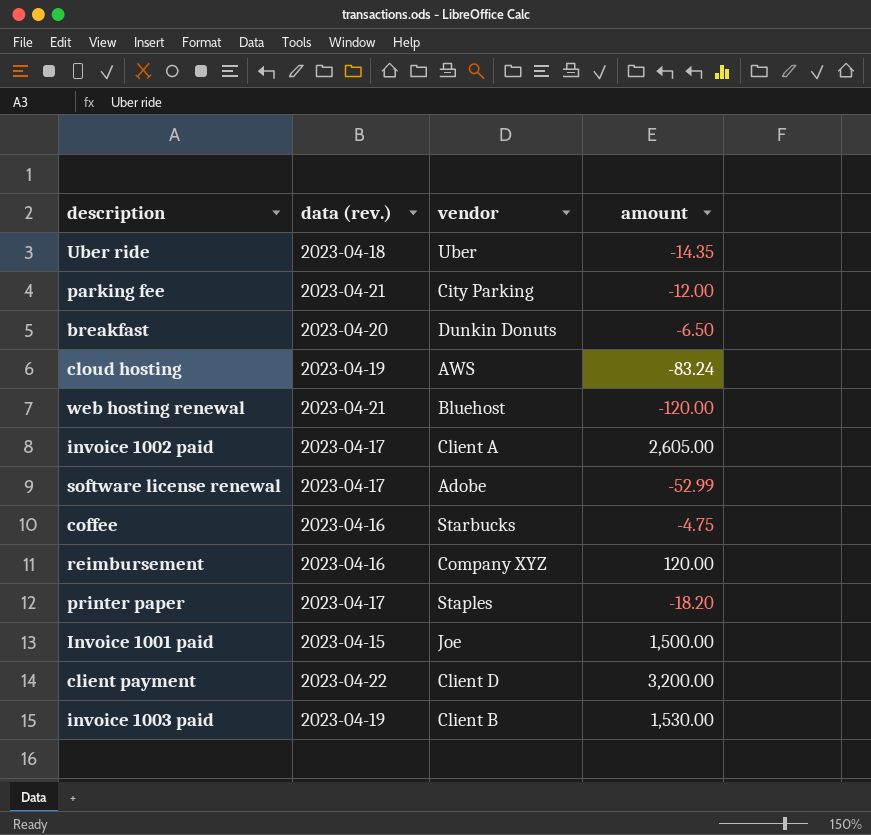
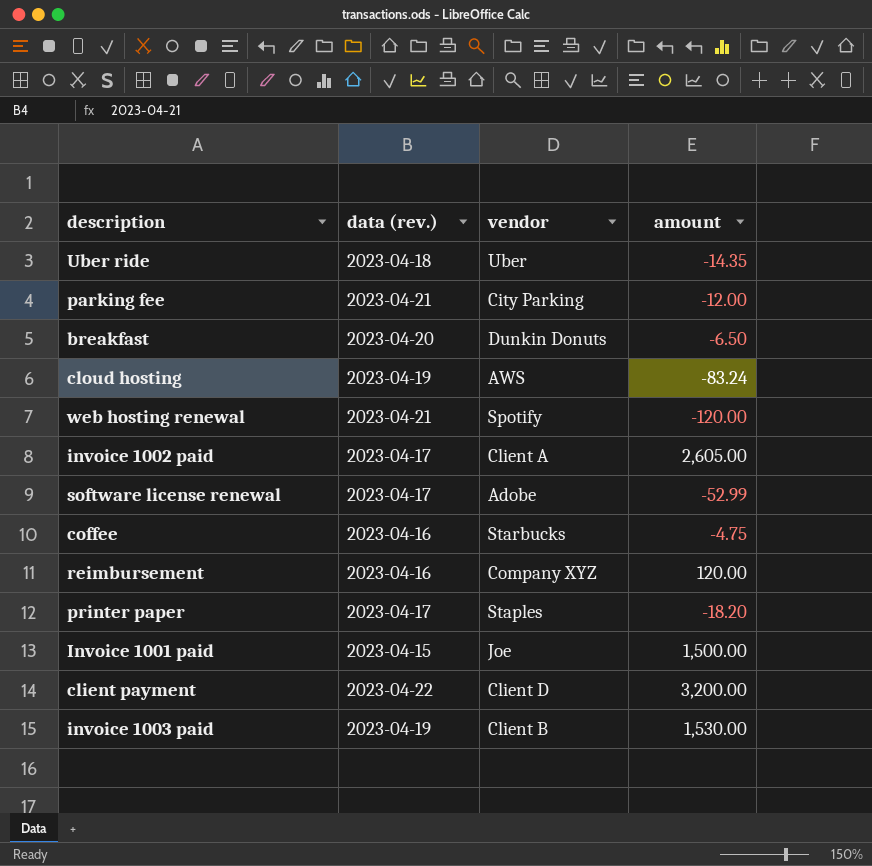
web hosting renewal | vendor: Bluehost -> Spotify

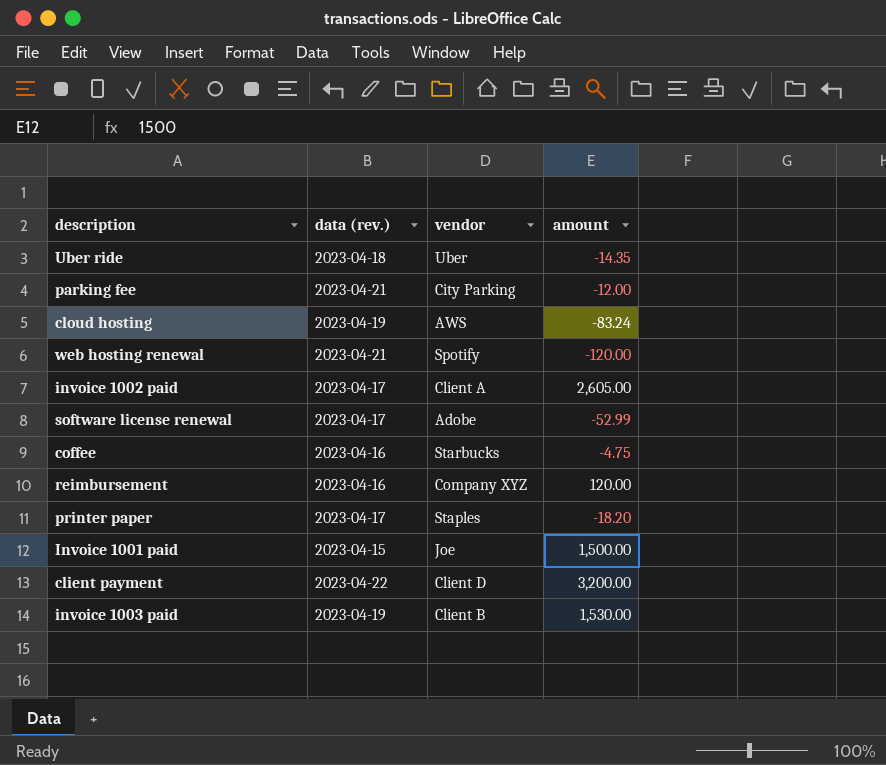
row breakfast: 2023-04-20 | Dunkin Donuts | -6.50 -> none

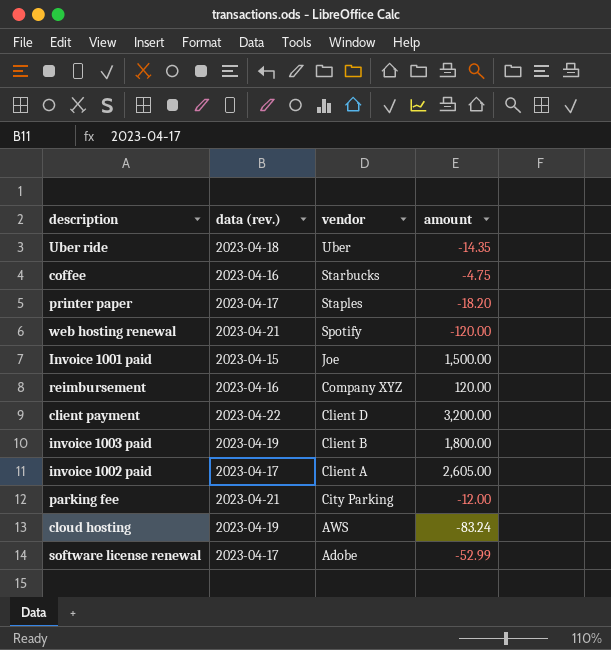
row order: none -> vendor descending
invoice 1003 paid | amount: 1,530.00 -> 1,800.00

